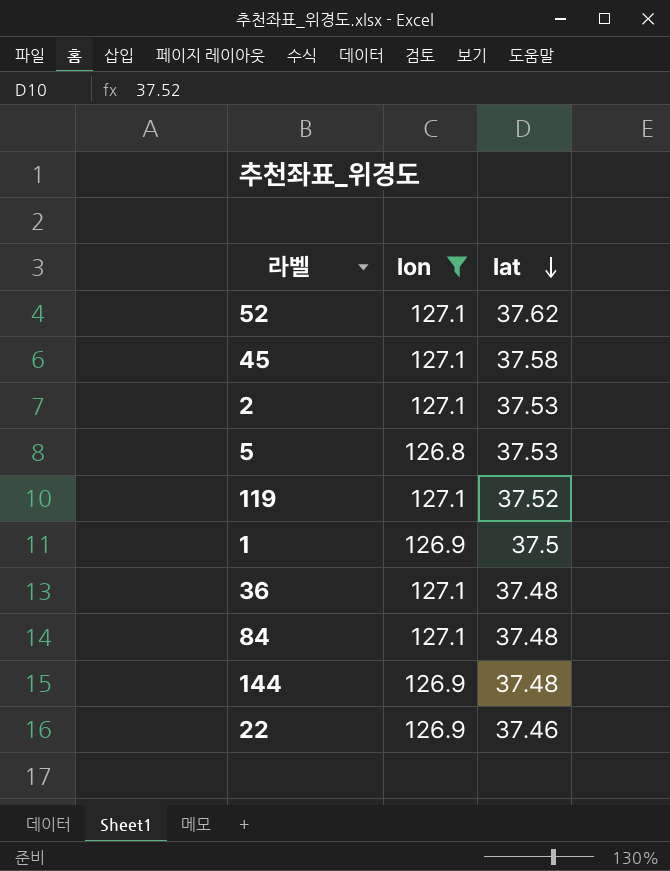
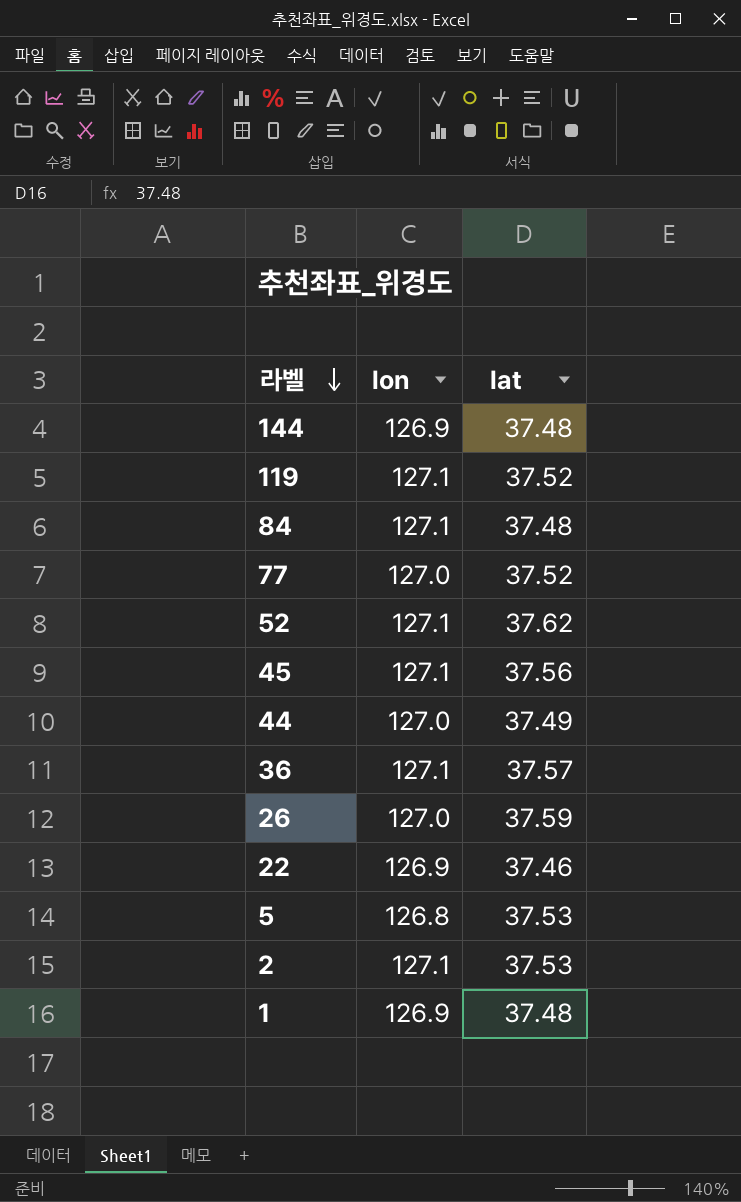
filter: lon != 127.0 -> none
row order: lat descending -> 라벨 descending
45 | lat: 37.58 -> 37.56
36 | lat: 37.48 -> 37.57
1 | lat: 37.5 -> 37.48

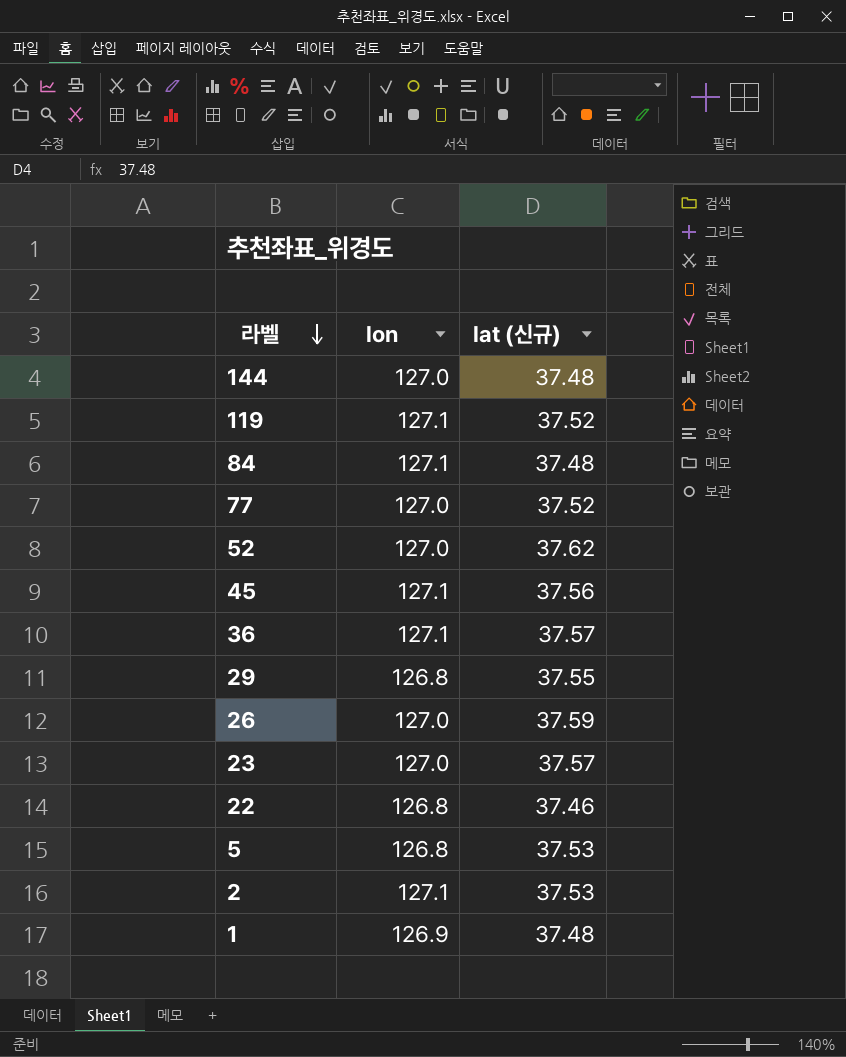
column name: lat -> lat (신규)
row 44: 127.0 | 37.49 -> none
144 | lon: 126.9 -> 127.0
52 | lon: 127.1 -> 127.0
row 29: none -> 126.8 | 37.55
row 23: none -> 127.0 | 37.57
22 | lon: 126.9 -> 126.8

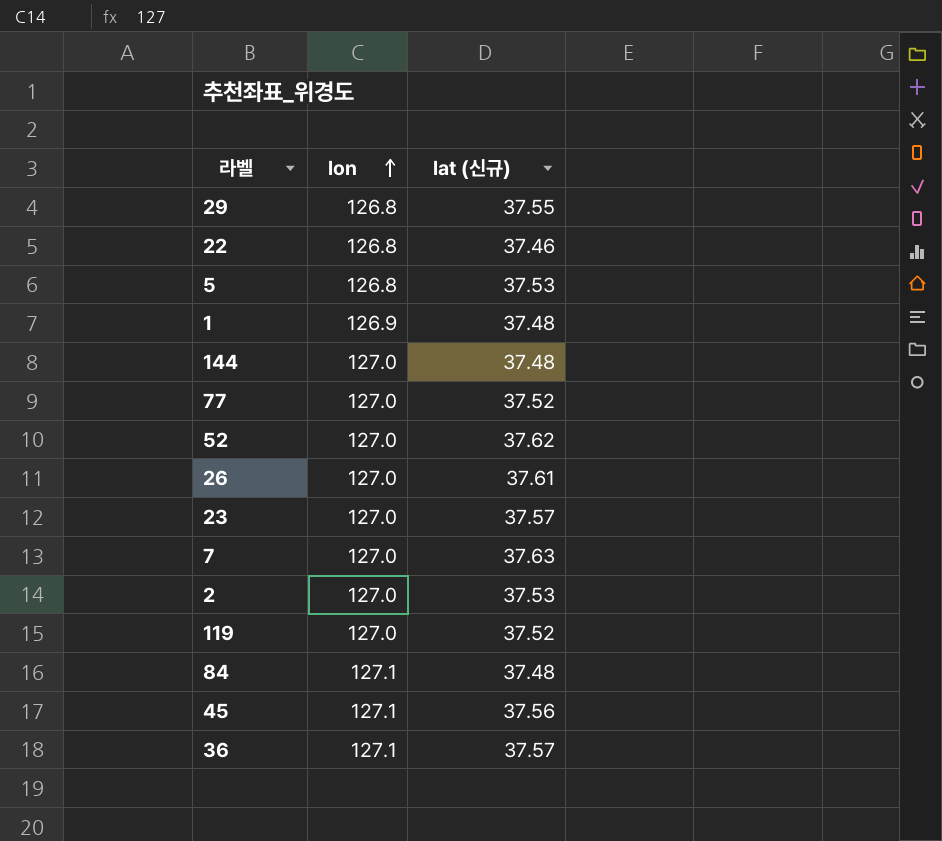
row order: 라벨 descending -> lon ascending
26 | lat (신규): 37.59 -> 37.61
row 7: none -> 127.0 | 37.63
2 | lon: 127.1 -> 127.0
119 | lon: 127.1 -> 127.0

